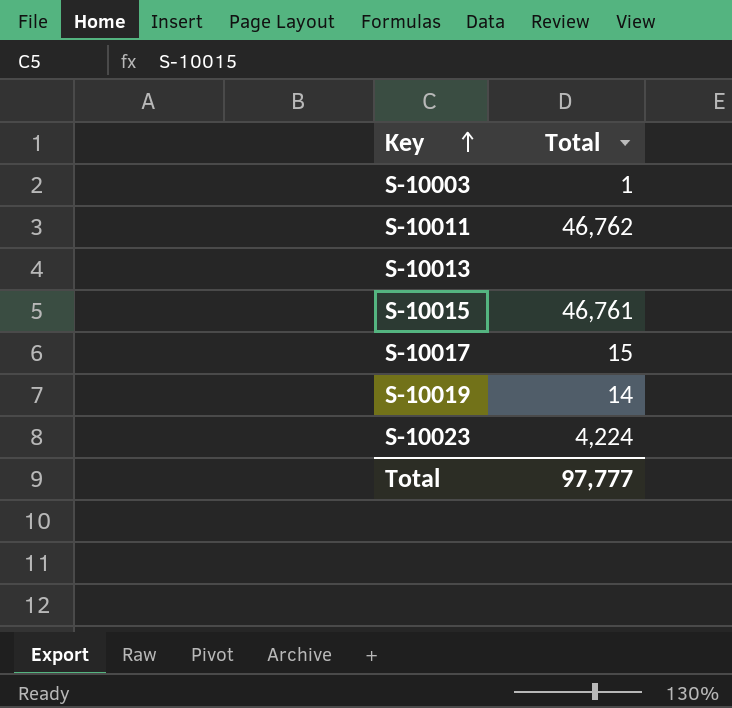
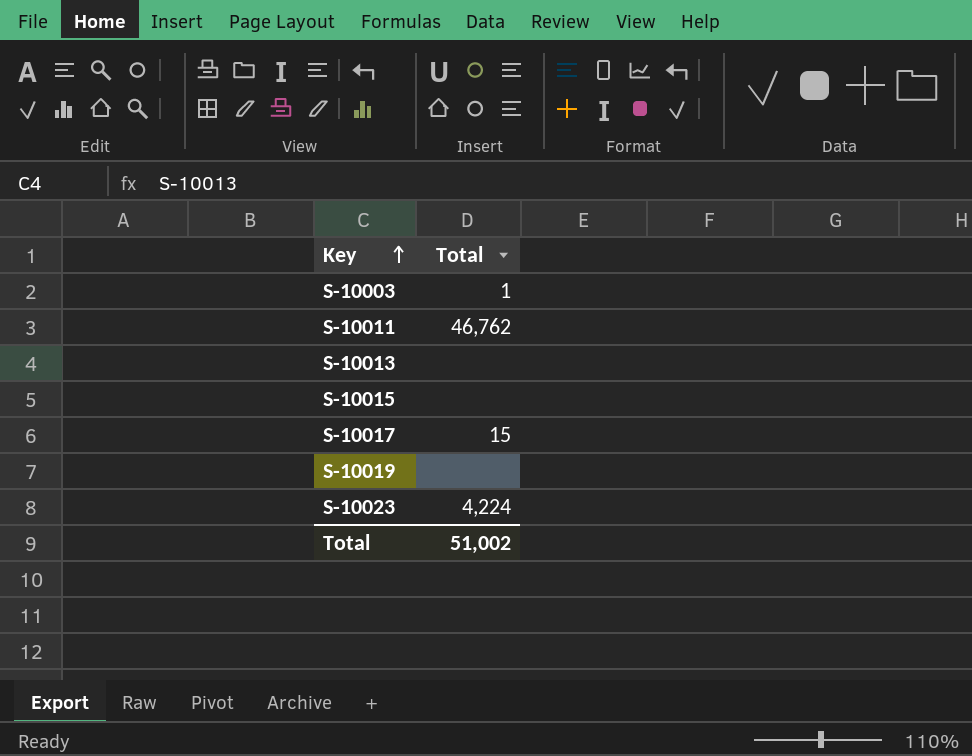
S-10015 | Total: 46,761 -> none
S-10019 | Total: 14 -> none
Total | Total: 97,777 -> 51,002

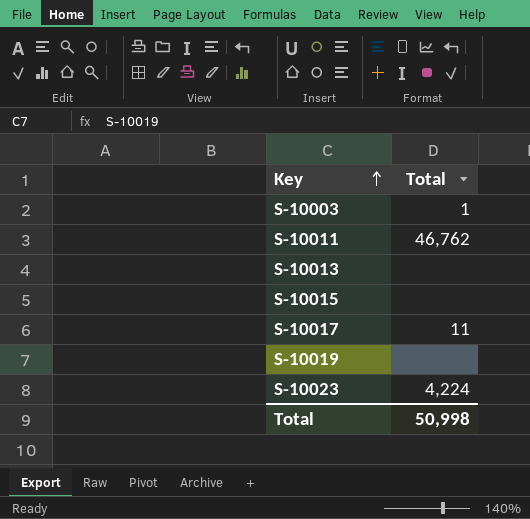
S-10017 | Total: 15 -> 11
Total | Total: 51,002 -> 50,998

